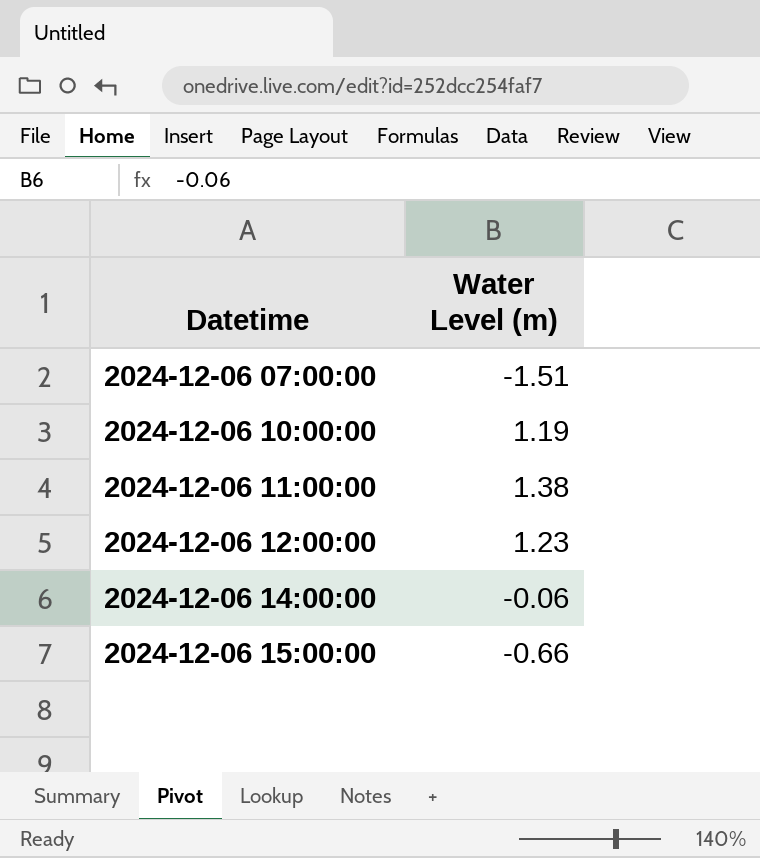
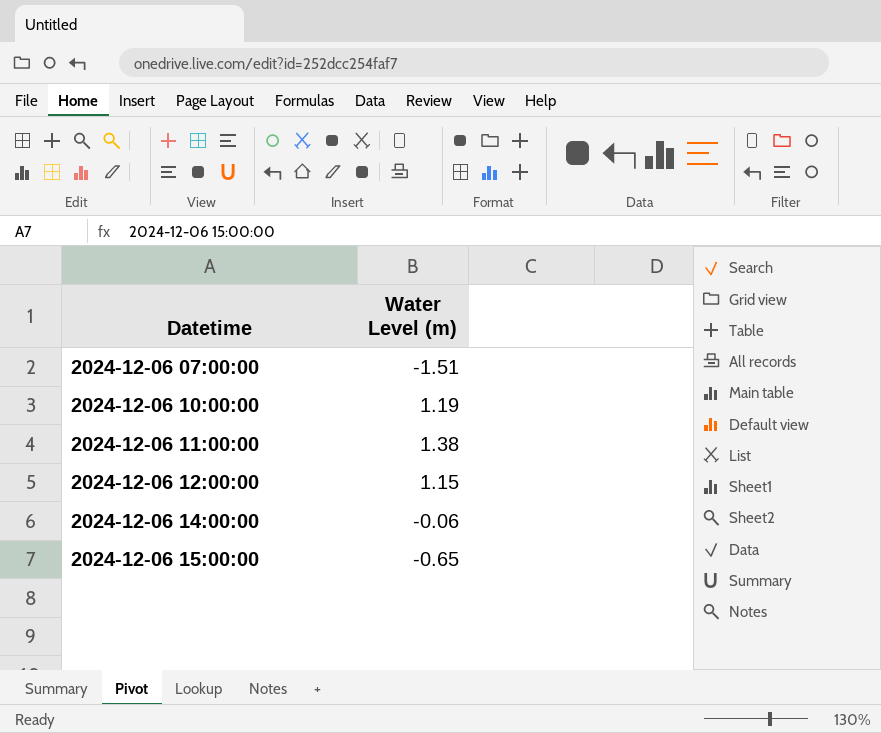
2024-12-06 12:00:00 | Water Level (m): 1.23 -> 1.15
2024-12-06 15:00:00 | Water Level (m): -0.66 -> -0.65

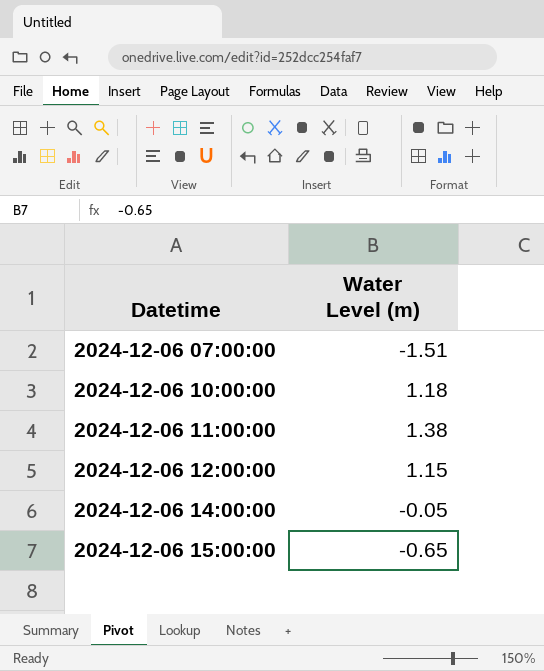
2024-12-06 10:00:00 | Water Level (m): 1.19 -> 1.18
2024-12-06 14:00:00 | Water Level (m): -0.06 -> -0.05

